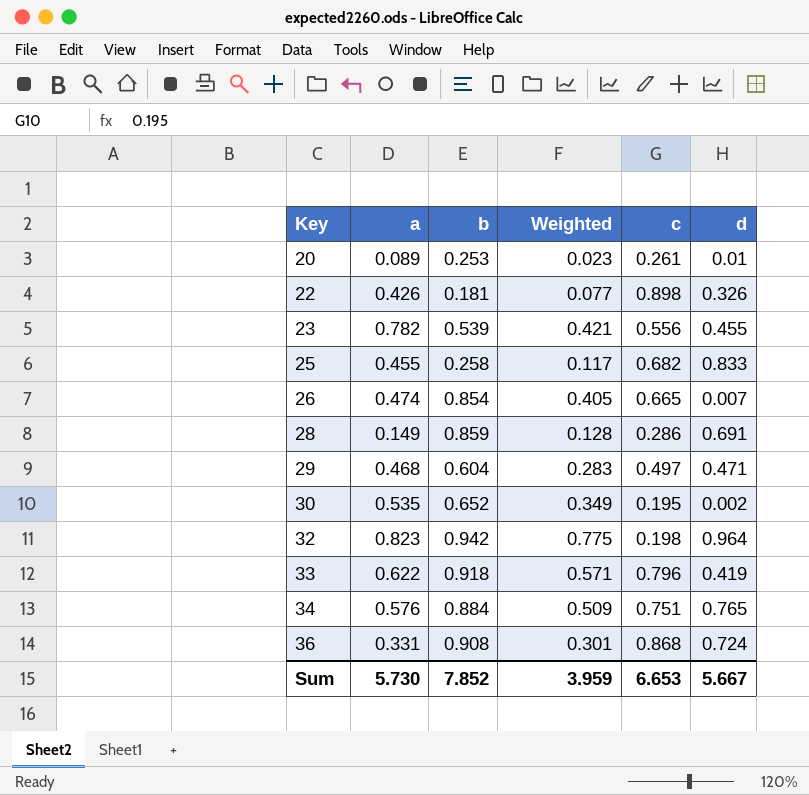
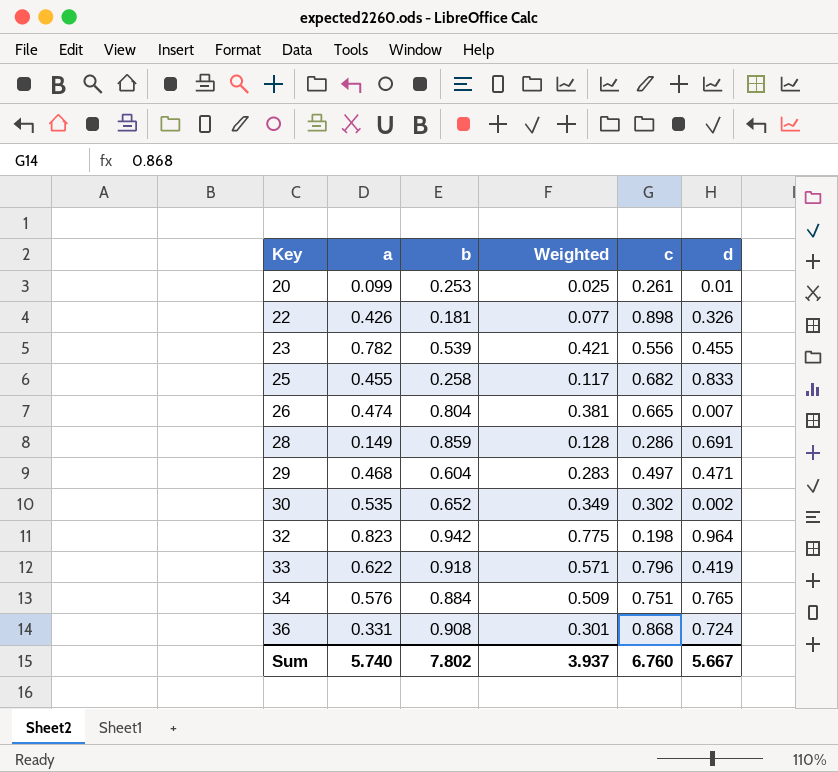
20 | a: 0.089 -> 0.099
20 | Weighted: 0.023 -> 0.025
26 | b: 0.854 -> 0.804
26 | Weighted: 0.405 -> 0.381
30 | c: 0.195 -> 0.302
Sum | a: 5.730 -> 5.740
Sum | b: 7.852 -> 7.802
Sum | Weighted: 3.959 -> 3.937
Sum | c: 6.653 -> 6.760

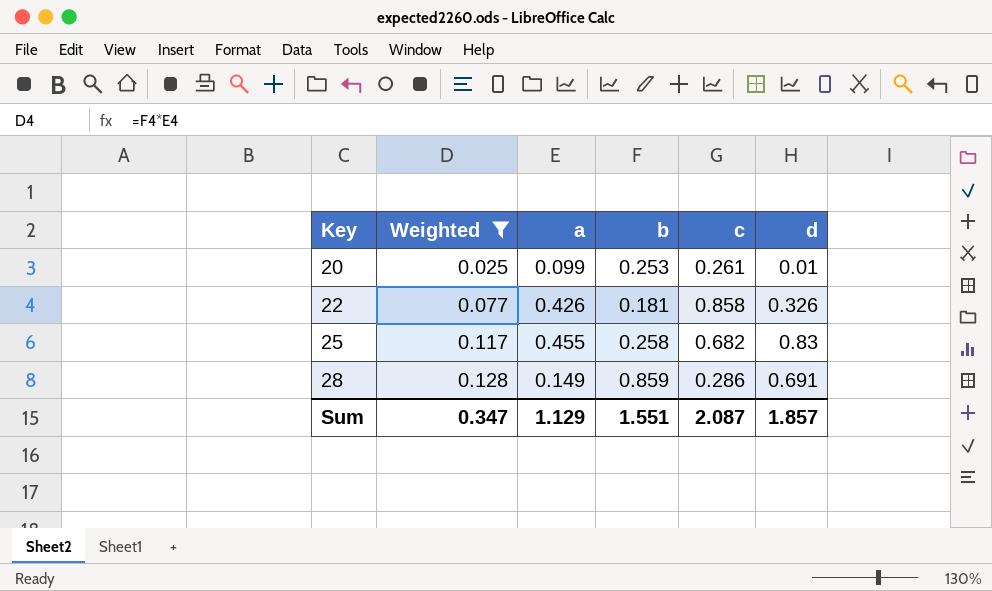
filter: none -> Weighted <= 0.128
column Weighted | position: 4 -> 2
22 | c: 0.898 -> 0.858
25 | d: 0.833 -> 0.83
Sum | Weighted: 3.937 -> 0.347
Sum | a: 5.740 -> 1.129
Sum | b: 7.802 -> 1.551
Sum | c: 6.760 -> 2.087
Sum | d: 5.667 -> 1.857

